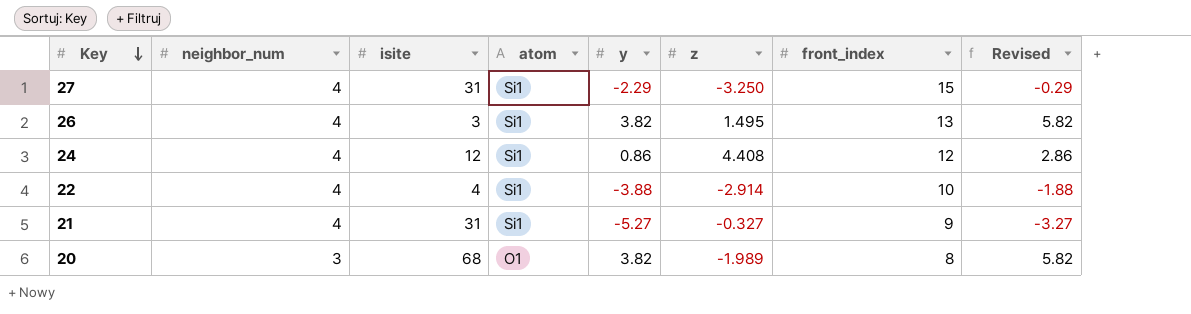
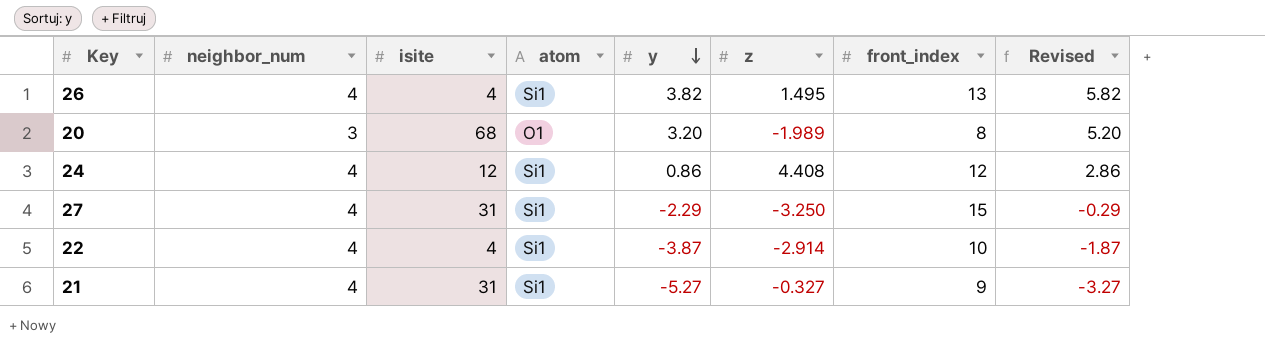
row order: Key descending -> y descending
26 | isite: 3 -> 4
20 | y: 3.82 -> 3.20
20 | Revised: 5.82 -> 5.20
22 | y: -3.88 -> -3.87
22 | Revised: -1.88 -> -1.87

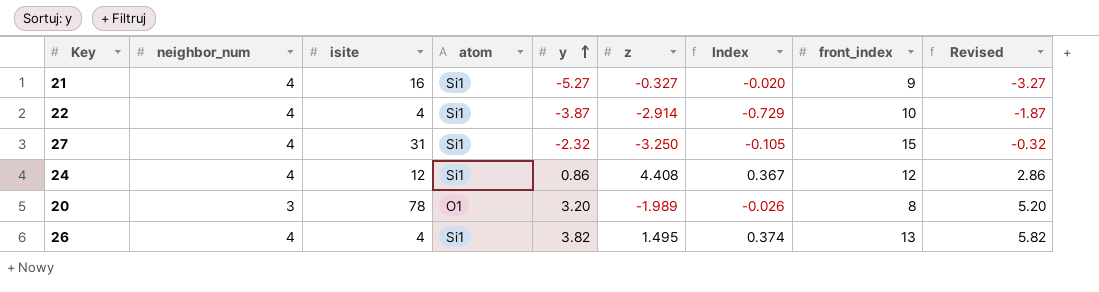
row order: y descending -> y ascending
column Index | formula: none -> [z] / [isite]
21 | isite: 31 -> 16
27 | y: -2.29 -> -2.32
27 | Revised: -0.29 -> -0.32
20 | isite: 68 -> 78

